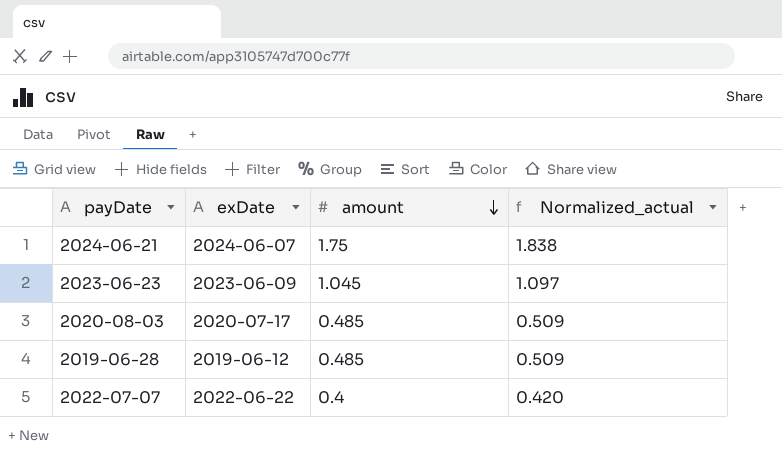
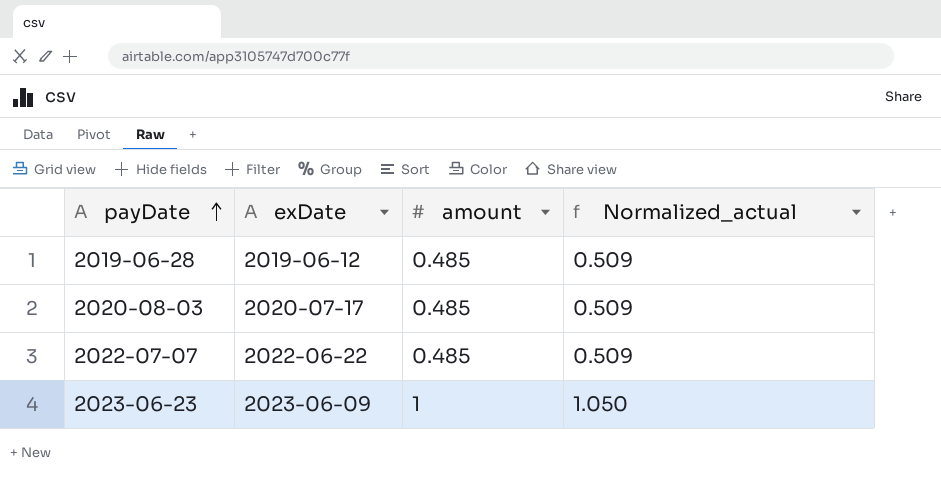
row order: amount descending -> payDate ascending
row 2024-06-21: 2024-06-07 | 1.75 | 1.838 -> none
2022-07-07 | amount: 0.4 -> 0.485
2022-07-07 | Normalized_actual: 0.420 -> 0.509
2023-06-23 | amount: 1.045 -> 1
2023-06-23 | Normalized_actual: 1.097 -> 1.050

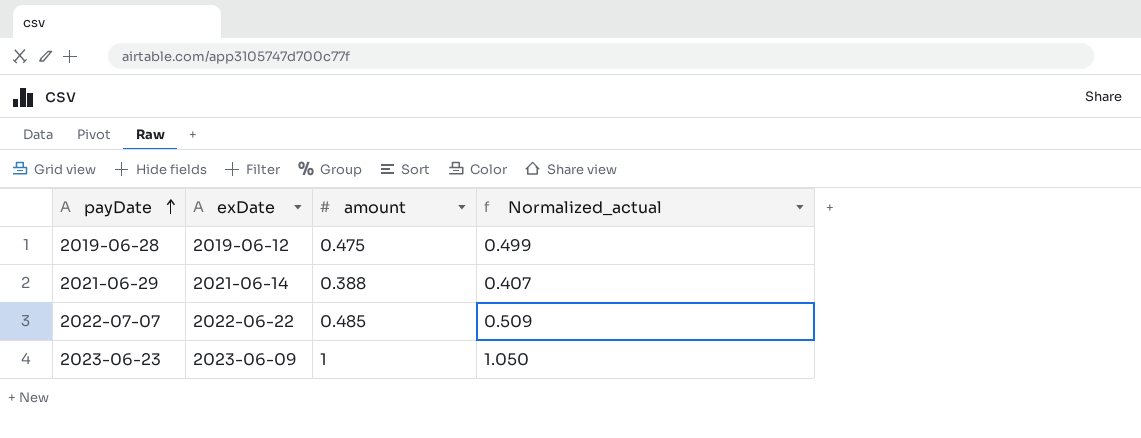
row 2020-08-03: 2020-07-17 | 0.485 | 0.509 -> none
2019-06-28 | amount: 0.485 -> 0.475
2019-06-28 | Normalized_actual: 0.509 -> 0.499
row 2021-06-29: none -> 2021-06-14 | 0.388 | 0.407

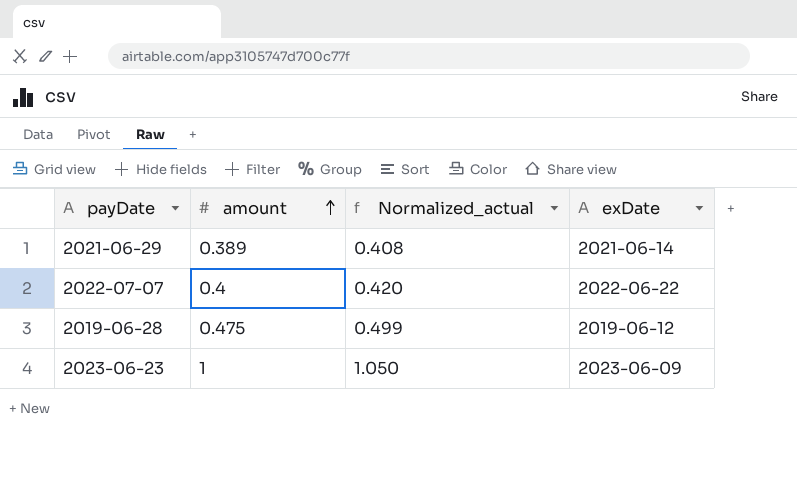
row order: payDate ascending -> amount ascending
column exDate | position: 2 -> 4
2021-06-29 | amount: 0.388 -> 0.389
2021-06-29 | Normalized_actual: 0.407 -> 0.408
2022-07-07 | amount: 0.485 -> 0.4
2022-07-07 | Normalized_actual: 0.509 -> 0.420

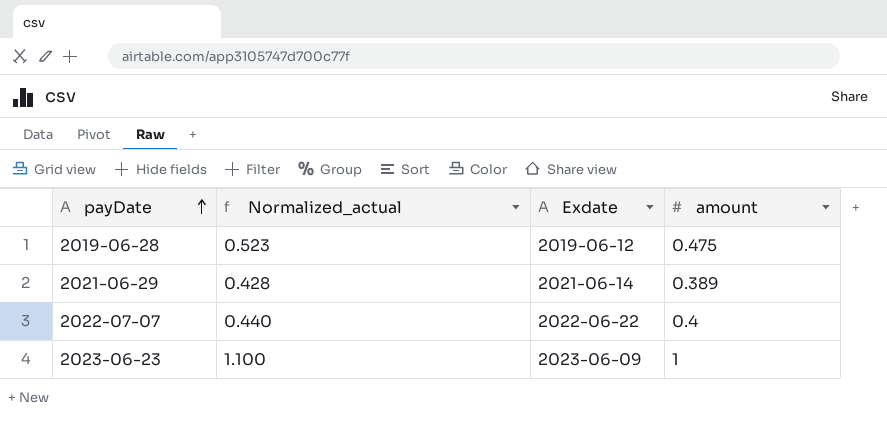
row order: amount ascending -> payDate ascending
column Normalized_actual | formula: [amount] * 1.05 -> [amount] * 1.1
column name: exDate -> Exdate
column amount | position: 2 -> 4

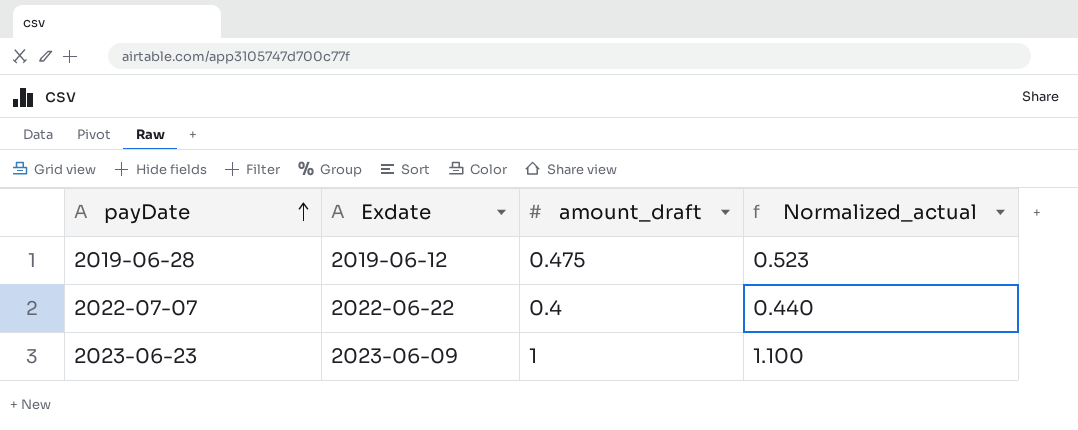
column name: amount -> amount_draft
column Normalized_actual | position: 2 -> 4
row 2021-06-29: 0.428 | 2021-06-14 | 0.389 -> none

